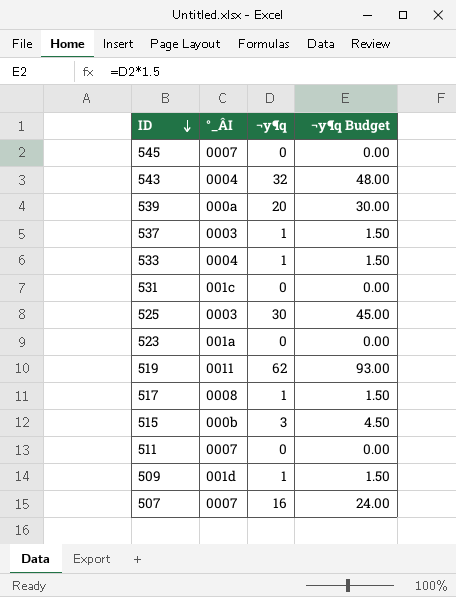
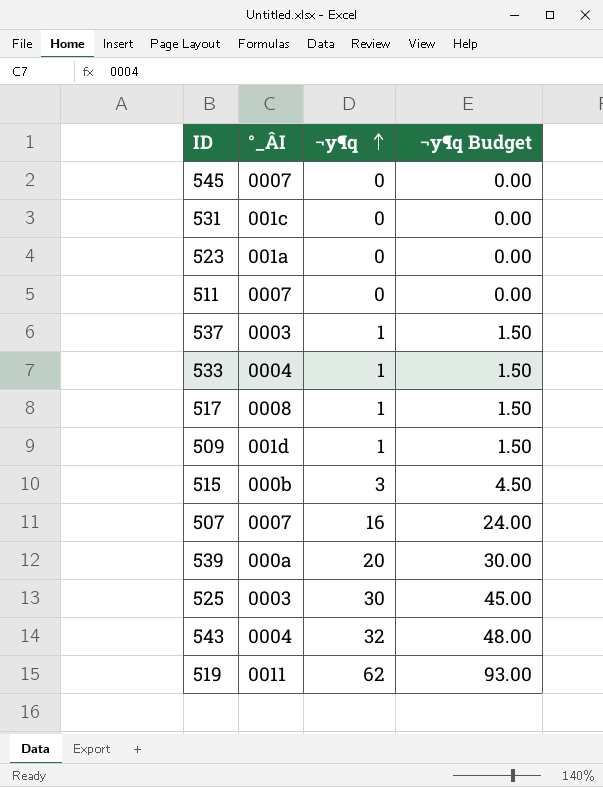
row order: ID descending -> ¬y¶q ascending

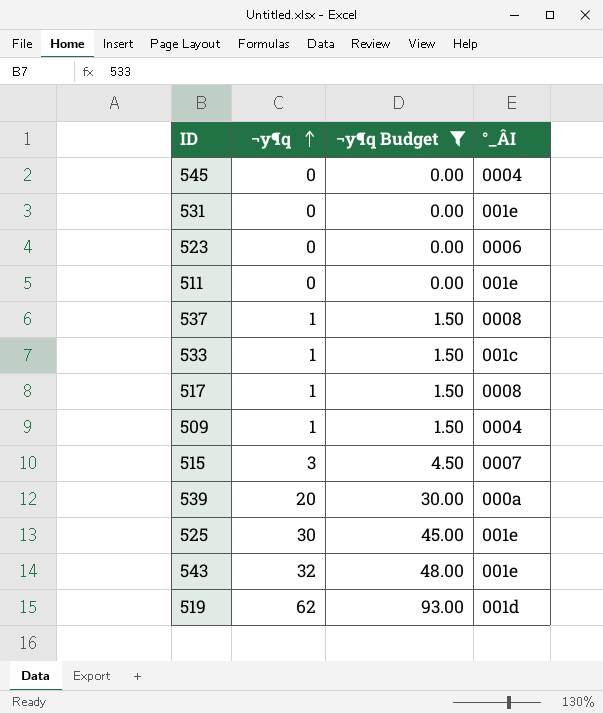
filter: none -> ¬y¶q Budget != 24.00
column °_ÂI | position: 2 -> 4
545 | °_ÂI: 0007 -> 0004
531 | °_ÂI: 001c -> 001e
523 | °_ÂI: 001a -> 0006
511 | °_ÂI: 0007 -> 001e
537 | °_ÂI: 0003 -> 0008
533 | °_ÂI: 0004 -> 001c
509 | °_ÂI: 001d -> 0004
515 | °_ÂI: 000b -> 0007
525 | °_ÂI: 0003 -> 001e
543 | °_ÂI: 0004 -> 001e
519 | °_ÂI: 0011 -> 001d

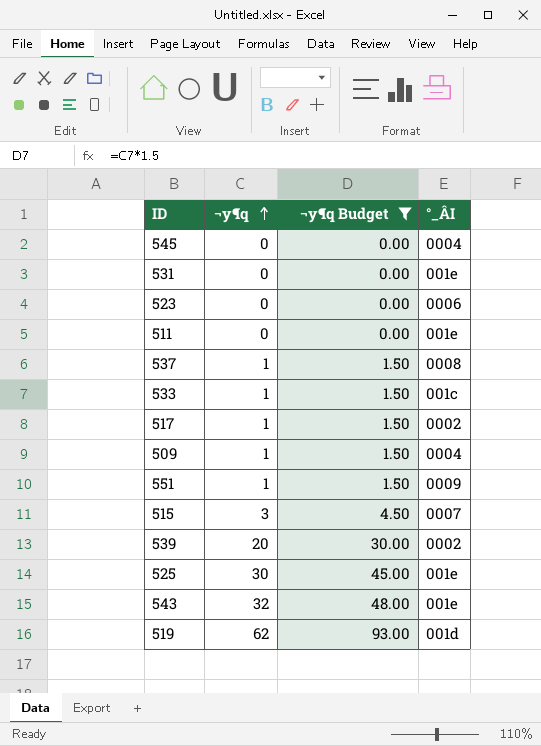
517 | °_ÂI: 0008 -> 0002
row 551: none -> 1 | 1.50 | 0009
539 | °_ÂI: 000a -> 0002

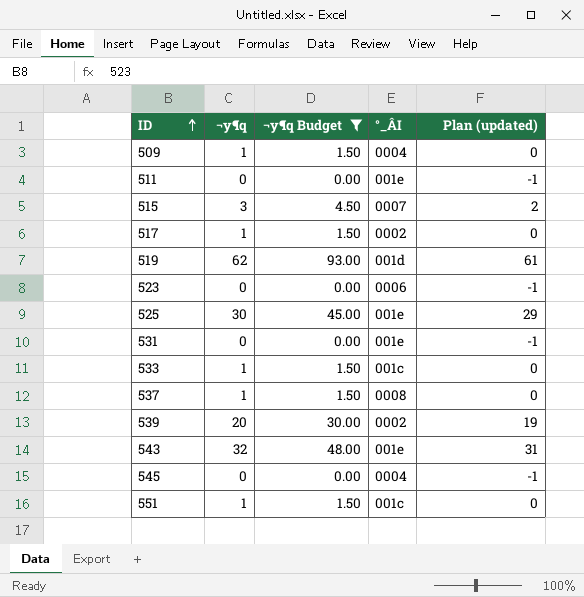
row order: ¬y¶q ascending -> ID ascending
column Plan (updated) | formula: none -> [¬y¶q] - 1
551 | °_ÂI: 0009 -> 001c

